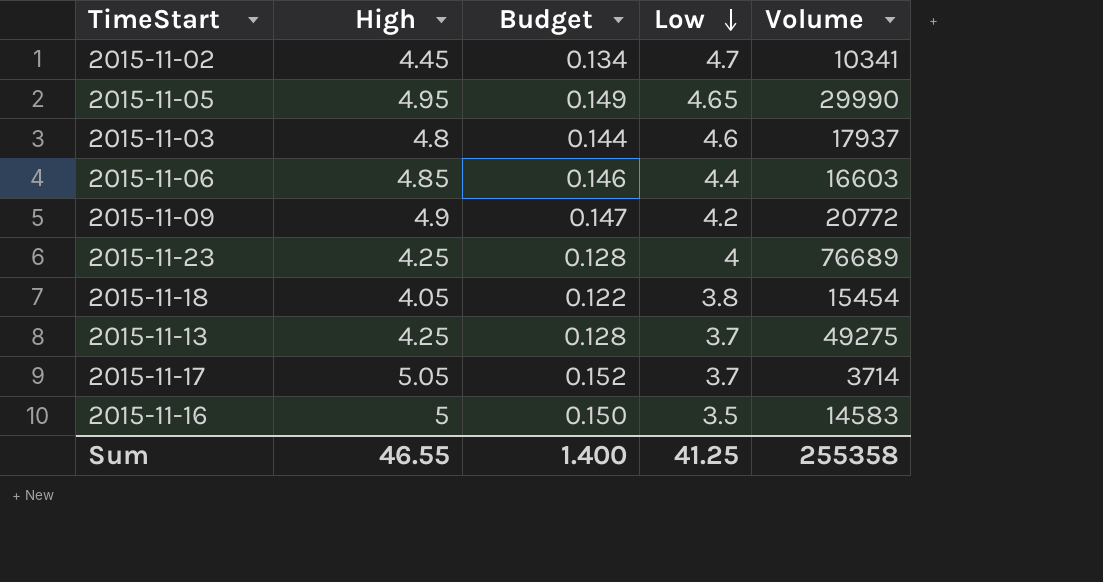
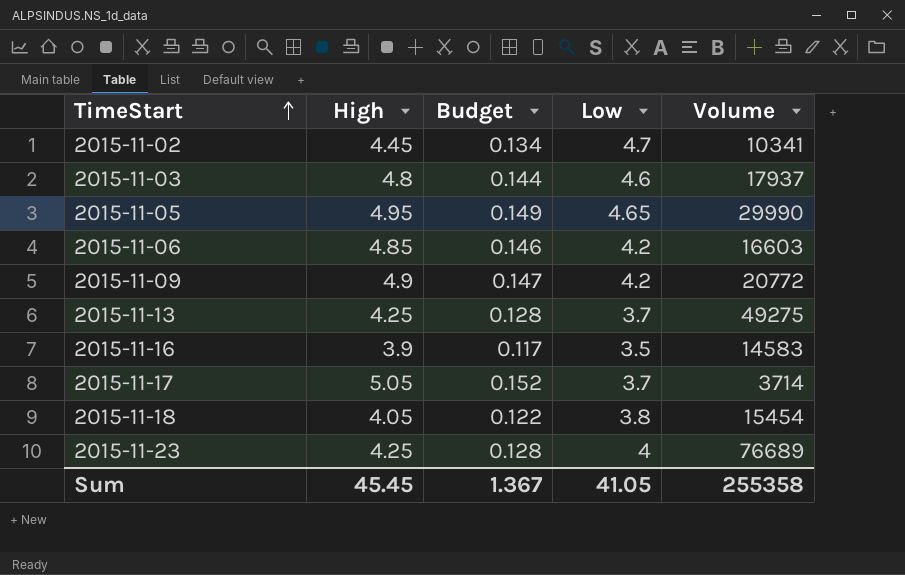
row order: Low descending -> TimeStart ascending
2015-11-06 | Low: 4.4 -> 4.2
2015-11-16 | High: 5 -> 3.9
2015-11-16 | Budget: 0.150 -> 0.117
Sum | High: 46.55 -> 45.45
Sum | Budget: 1.400 -> 1.367
Sum | Low: 41.25 -> 41.05

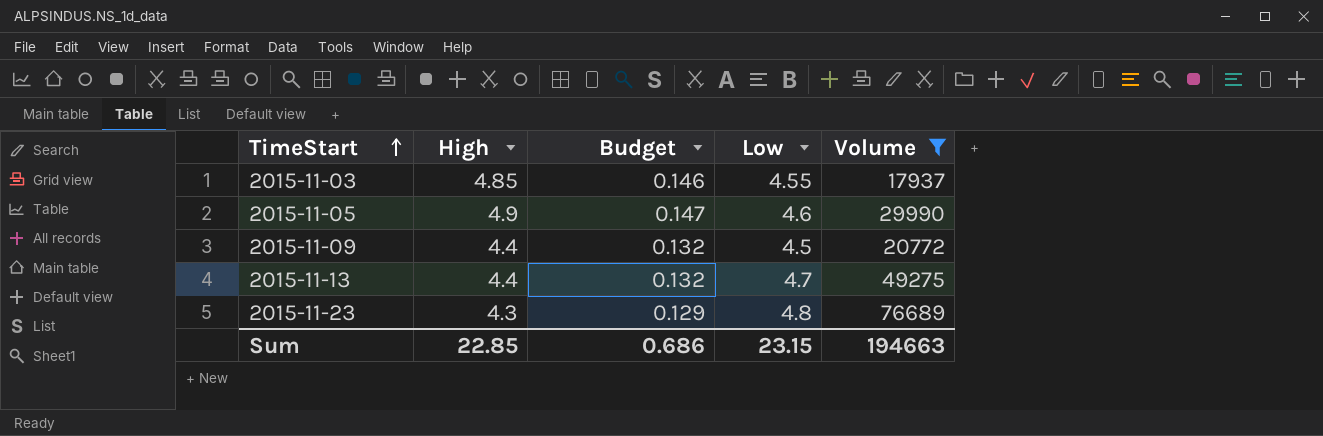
filter: none -> Volume >= 17937
2015-11-03 | High: 4.8 -> 4.85
2015-11-03 | Budget: 0.144 -> 0.146
2015-11-03 | Low: 4.6 -> 4.55
2015-11-05 | High: 4.95 -> 4.9
2015-11-05 | Budget: 0.149 -> 0.147
2015-11-05 | Low: 4.65 -> 4.6
2015-11-09 | High: 4.9 -> 4.4
2015-11-09 | Budget: 0.147 -> 0.132
2015-11-09 | Low: 4.2 -> 4.5
2015-11-13 | High: 4.25 -> 4.4
2015-11-13 | Budget: 0.128 -> 0.132
2015-11-13 | Low: 3.7 -> 4.7
2015-11-23 | High: 4.25 -> 4.3
2015-11-23 | Budget: 0.128 -> 0.129
2015-11-23 | Low: 4 -> 4.8
Sum | High: 45.45 -> 22.85
Sum | Budget: 1.367 -> 0.686
Sum | Low: 41.05 -> 23.15
Sum | Volume: 255358 -> 194663

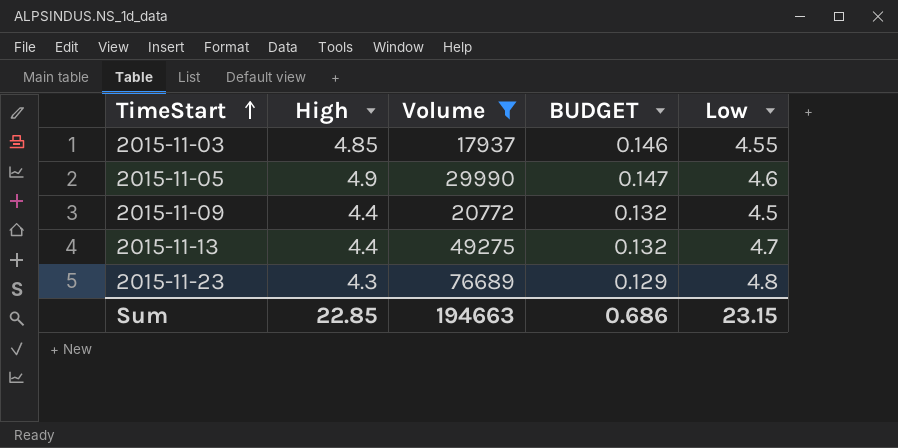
column Volume | position: 5 -> 3
column name: Budget -> BUDGET

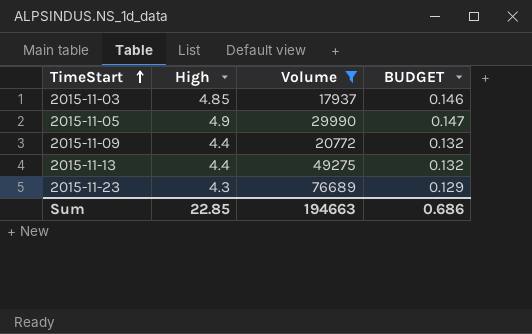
column Low | position: 5 -> none

